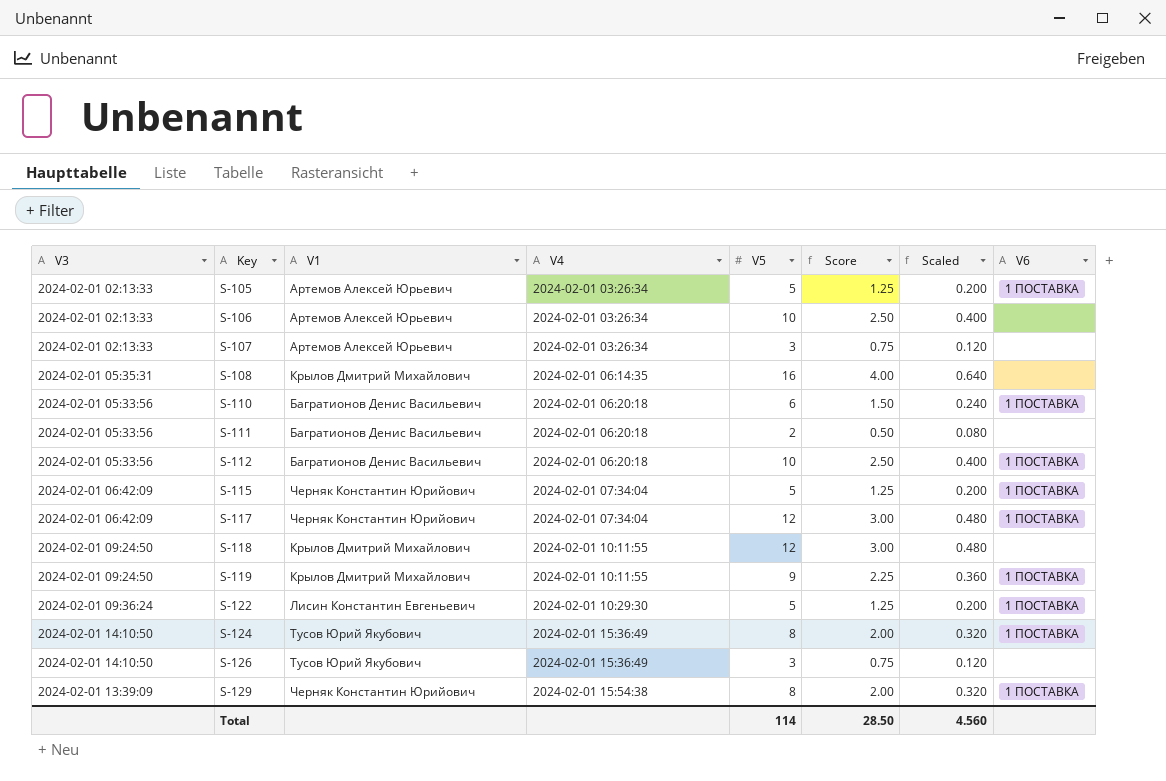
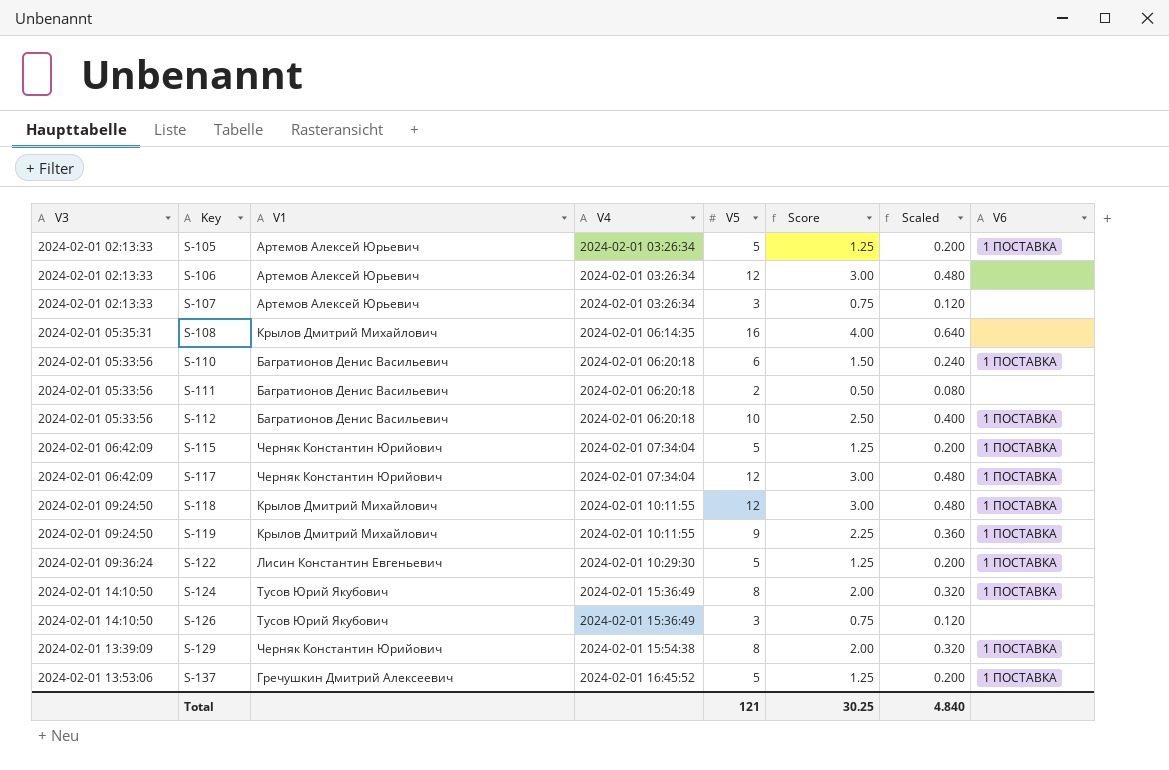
S-106 | V5: 10 -> 12
S-106 | Score: 2.50 -> 3.00
S-106 | Scaled: 0.400 -> 0.480
S-118 | V6: none -> 1 ПОСТАВКА
row S-137: none -> 2024-02-01 13:53:06 | Гречушкин Дмитрий Алексеевич | 2024-02-01 16:45:52 | 5 | 1.25 | 0.200 | 1 ПОСТАВКА
Total | V5: 114 -> 121
Total | Score: 28.50 -> 30.25
Total | Scaled: 4.560 -> 4.840

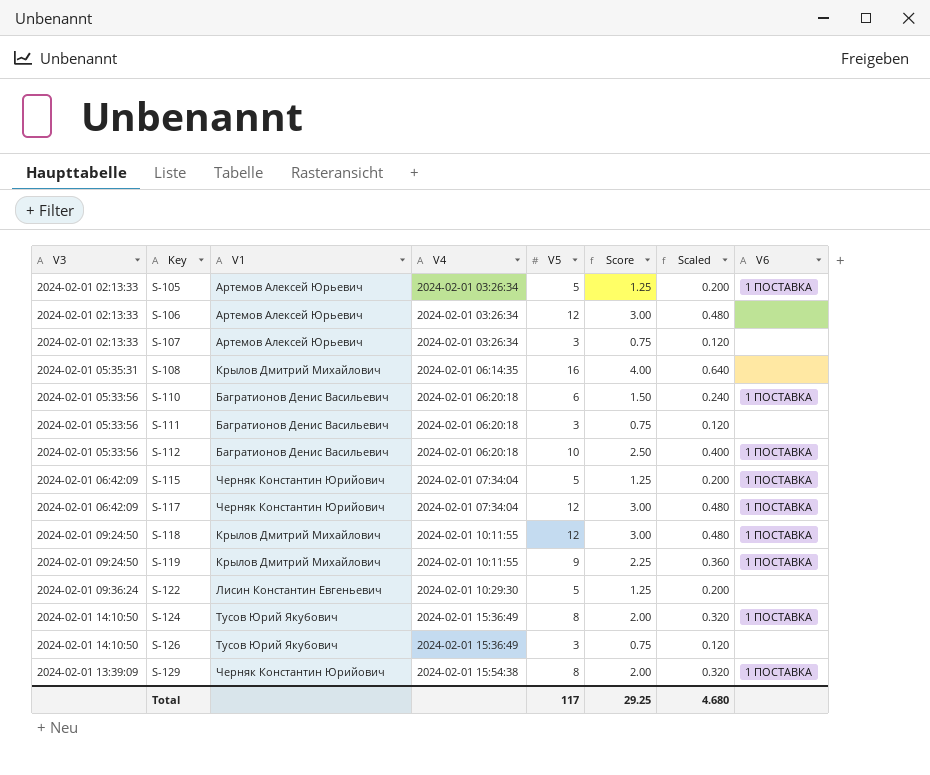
row S-137: 2024-02-01 13:53:06 | Гречушкин Дмитрий Алексеевич | 2024-02-01 16:45:52 | 5 | 1.25 | 0.200 | 1 ПОСТАВКА -> none
S-111 | V5: 2 -> 3
S-111 | Score: 0.50 -> 0.75
S-111 | Scaled: 0.080 -> 0.120
S-122 | V6: 1 ПОСТАВКА -> none
Total | V5: 121 -> 117
Total | Score: 30.25 -> 29.25
Total | Scaled: 4.840 -> 4.680

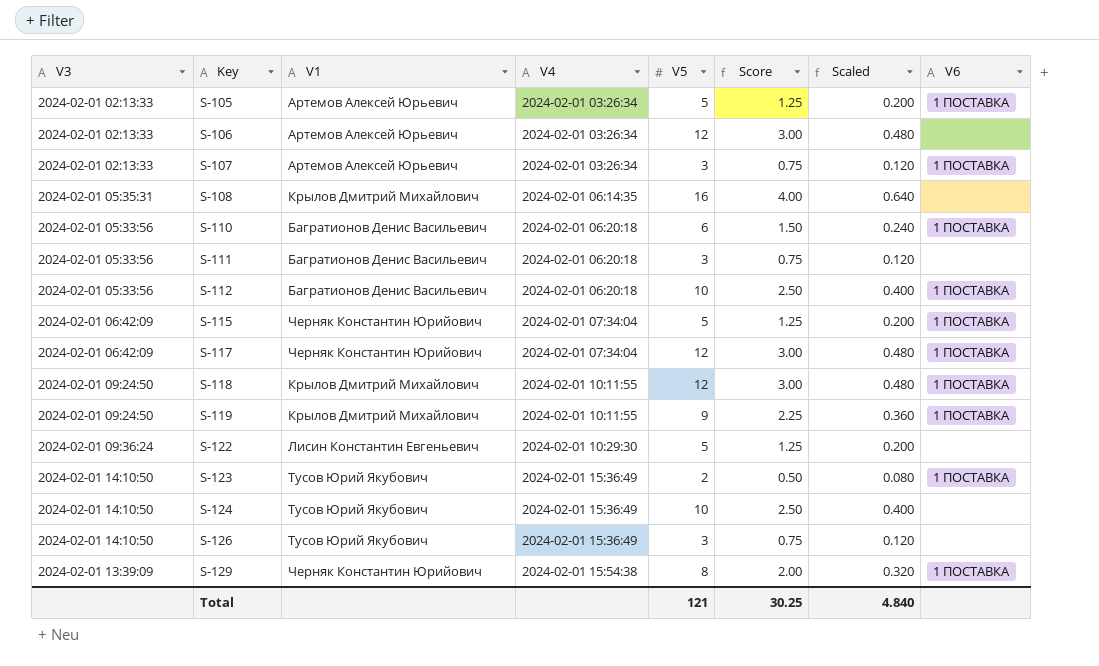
S-107 | V6: none -> 1 ПОСТАВКА
row S-123: none -> 2024-02-01 14:10:50 | Тусов Юрий Якубович | 2024-02-01 15:36:49 | 2 | 0.50 | 0.080 | 1 ПОСТАВКА
S-124 | V5: 8 -> 10
S-124 | Score: 2.00 -> 2.50
S-124 | Scaled: 0.320 -> 0.400
S-124 | V6: 1 ПОСТАВКА -> none
Total | V5: 117 -> 121
Total | Score: 29.25 -> 30.25
Total | Scaled: 4.680 -> 4.840

